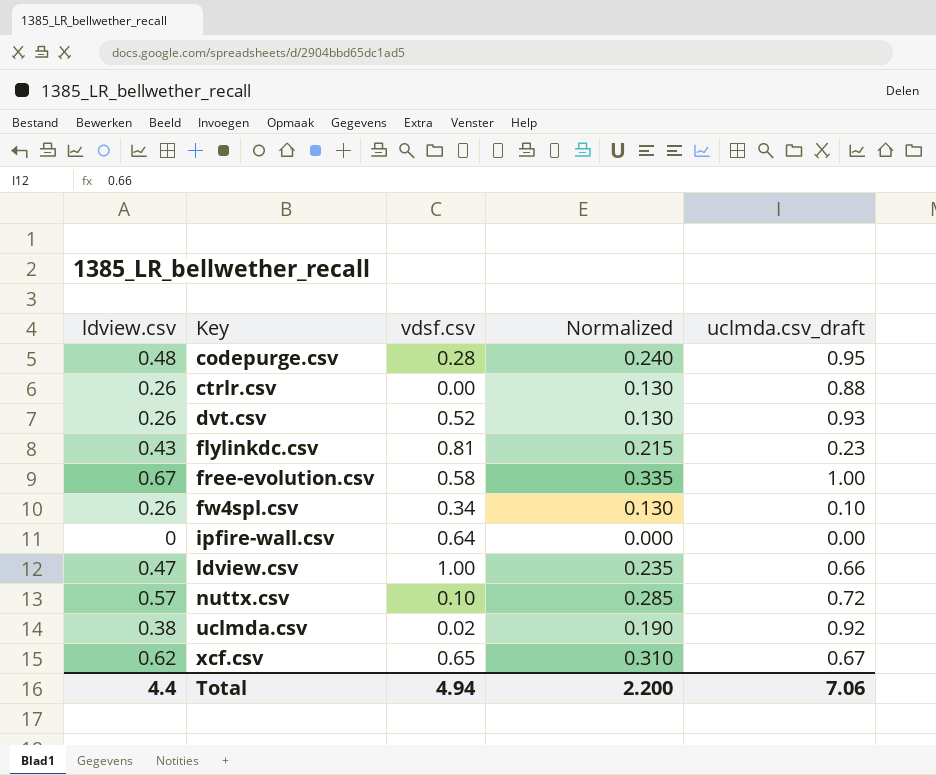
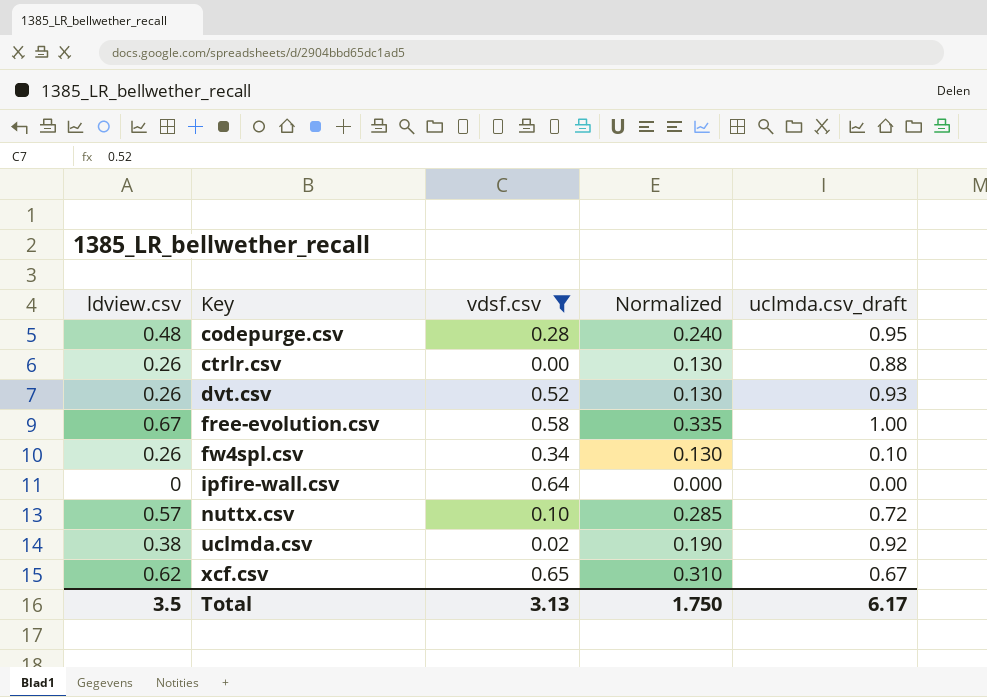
filter: none -> vdsf.csv <= 0.65
Total | ldview.csv: 4.4 -> 3.5
Total | vdsf.csv: 4.94 -> 3.13
Total | Normalized: 2.200 -> 1.750
Total | uclmda.csv_draft: 7.06 -> 6.17

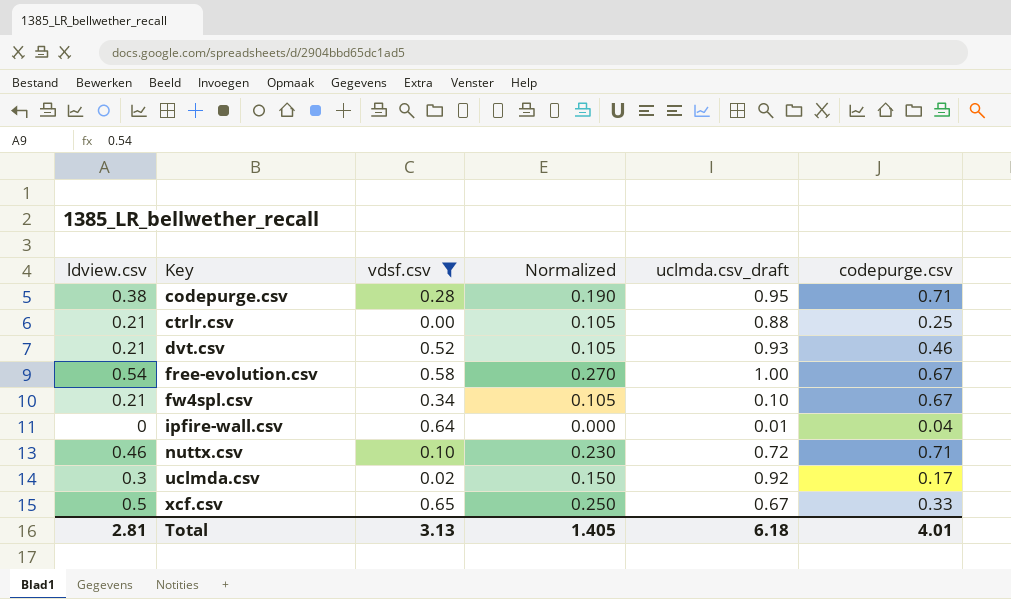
column codepurge.csv | position: none -> 6
codepurge.csv | ldview.csv: 0.48 -> 0.38
codepurge.csv | Normalized: 0.240 -> 0.190
ctrlr.csv | ldview.csv: 0.26 -> 0.21
ctrlr.csv | Normalized: 0.130 -> 0.105
dvt.csv | ldview.csv: 0.26 -> 0.21
dvt.csv | Normalized: 0.130 -> 0.105
free-evolution.csv | ldview.csv: 0.67 -> 0.54
free-evolution.csv | Normalized: 0.335 -> 0.270
fw4spl.csv | ldview.csv: 0.26 -> 0.21
fw4spl.csv | Normalized: 0.130 -> 0.105
ipfire-wall.csv | uclmda.csv_draft: 0.00 -> 0.01
nuttx.csv | ldview.csv: 0.57 -> 0.46
nuttx.csv | Normalized: 0.285 -> 0.230
uclmda.csv | ldview.csv: 0.38 -> 0.3
uclmda.csv | Normalized: 0.190 -> 0.150
xcf.csv | ldview.csv: 0.62 -> 0.5
xcf.csv | Normalized: 0.310 -> 0.250
Total | ldview.csv: 3.5 -> 2.81
Total | Normalized: 1.750 -> 1.405
Total | uclmda.csv_draft: 6.17 -> 6.18

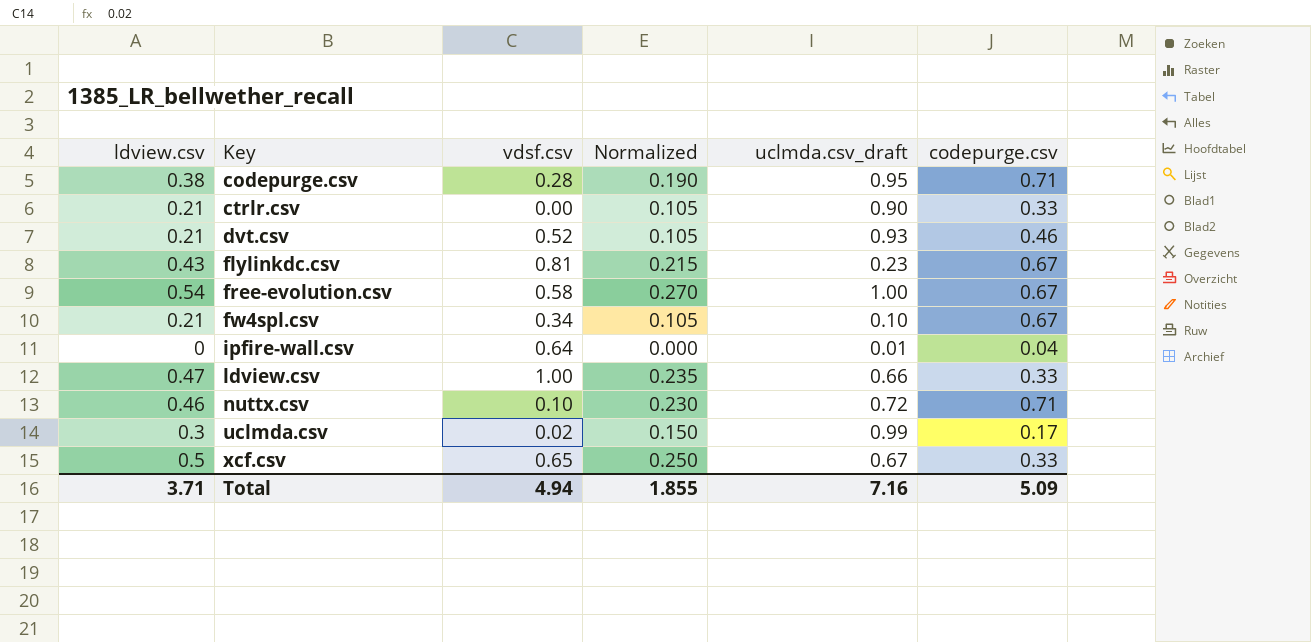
filter: vdsf.csv <= 0.65 -> none
ctrlr.csv | uclmda.csv_draft: 0.88 -> 0.90
ctrlr.csv | codepurge.csv: 0.25 -> 0.33
uclmda.csv | uclmda.csv_draft: 0.92 -> 0.99
Total | ldview.csv: 2.81 -> 3.71
Total | vdsf.csv: 3.13 -> 4.94
Total | Normalized: 1.405 -> 1.855
Total | uclmda.csv_draft: 6.18 -> 7.16
Total | codepurge.csv: 4.01 -> 5.09

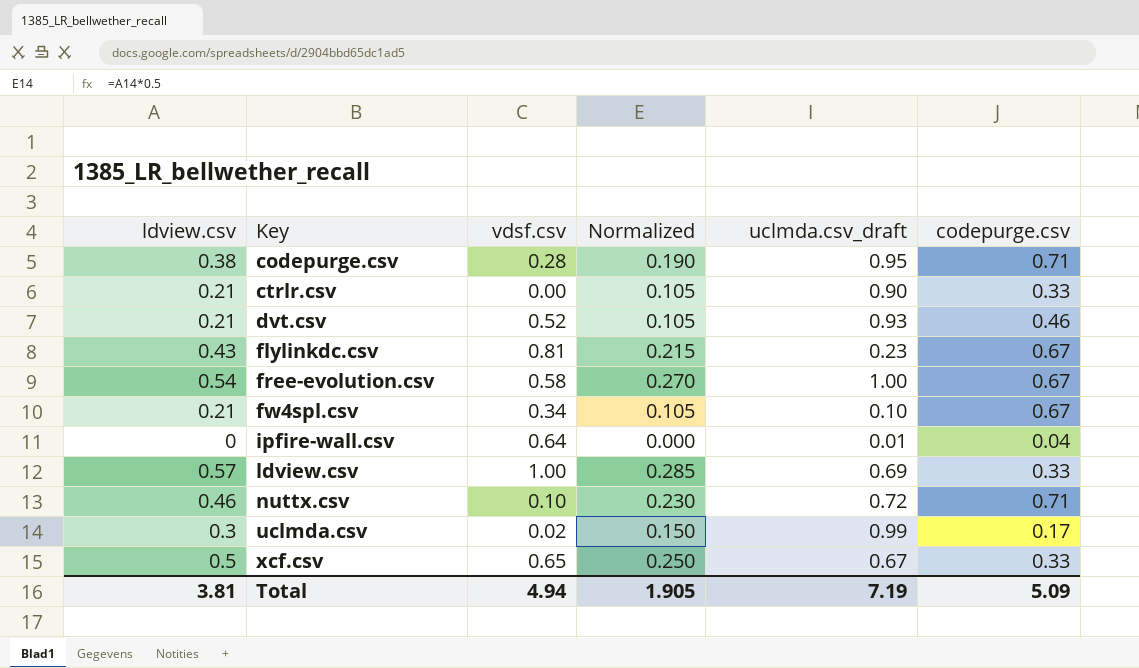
ldview.csv | ldview.csv: 0.47 -> 0.57
ldview.csv | Normalized: 0.235 -> 0.285
ldview.csv | uclmda.csv_draft: 0.66 -> 0.69
Total | ldview.csv: 3.71 -> 3.81
Total | Normalized: 1.855 -> 1.905
Total | uclmda.csv_draft: 7.16 -> 7.19

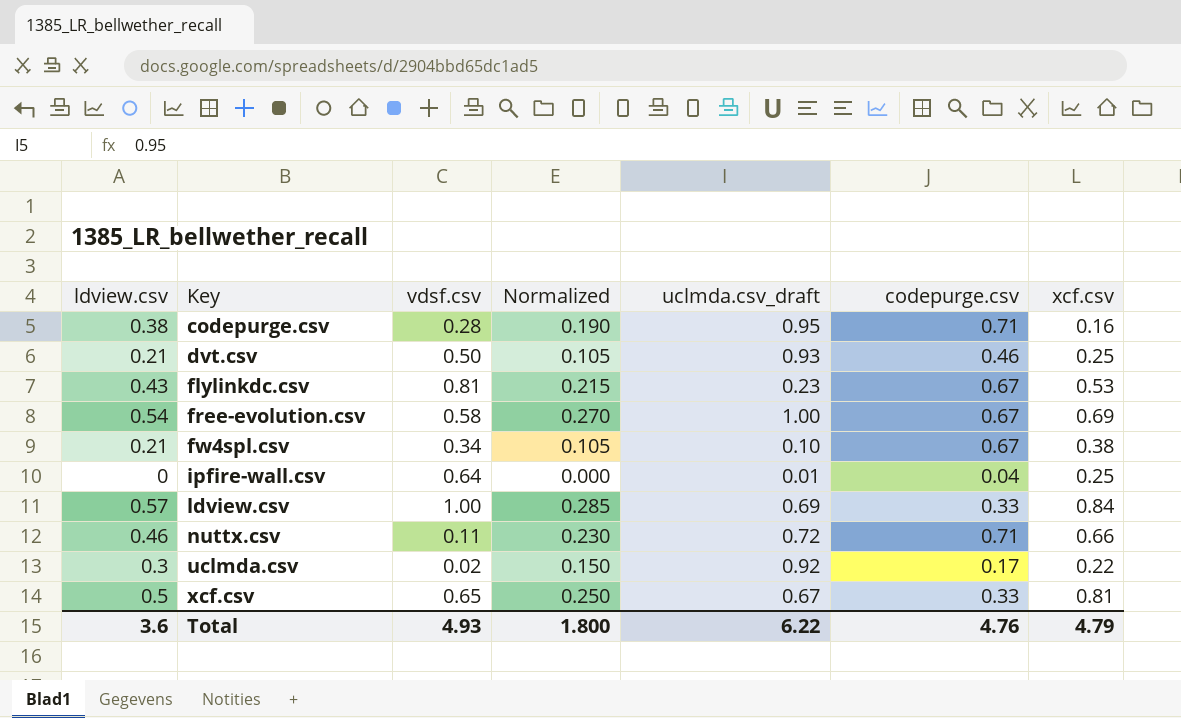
column xcf.csv | position: none -> 7
row ctrlr.csv: 0.21 | 0.00 | 0.105 | 0.90 | 0.33 -> none
dvt.csv | vdsf.csv: 0.52 -> 0.50
nuttx.csv | vdsf.csv: 0.10 -> 0.11
uclmda.csv | uclmda.csv_draft: 0.99 -> 0.92
Total | ldview.csv: 3.81 -> 3.6
Total | vdsf.csv: 4.94 -> 4.93
Total | Normalized: 1.905 -> 1.800
Total | uclmda.csv_draft: 7.19 -> 6.22
Total | codepurge.csv: 5.09 -> 4.76

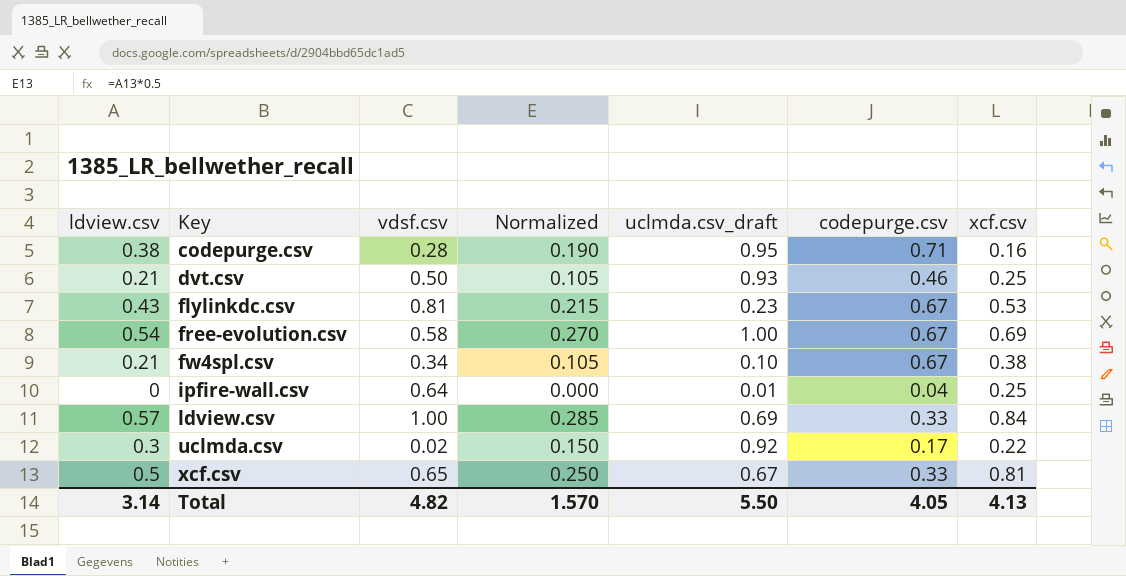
row nuttx.csv: 0.46 | 0.11 | 0.230 | 0.72 | 0.71 | 0.66 -> none
Total | ldview.csv: 3.6 -> 3.14
Total | vdsf.csv: 4.93 -> 4.82
Total | Normalized: 1.800 -> 1.570
Total | uclmda.csv_draft: 6.22 -> 5.50
Total | codepurge.csv: 4.76 -> 4.05
Total | xcf.csv: 4.79 -> 4.13

